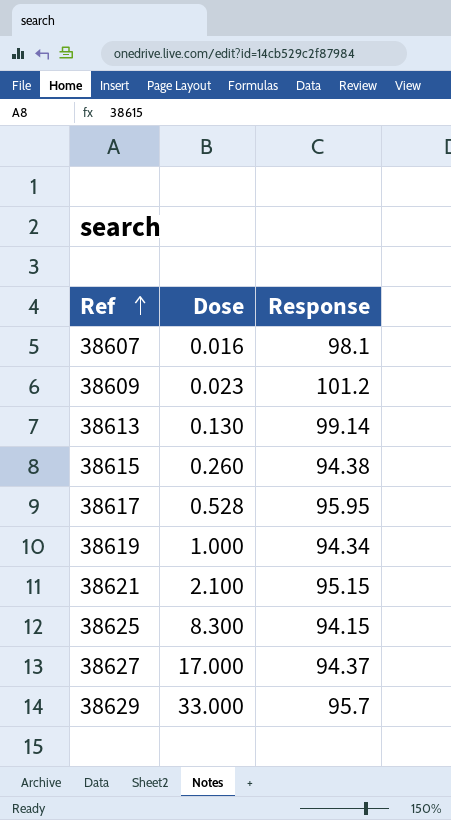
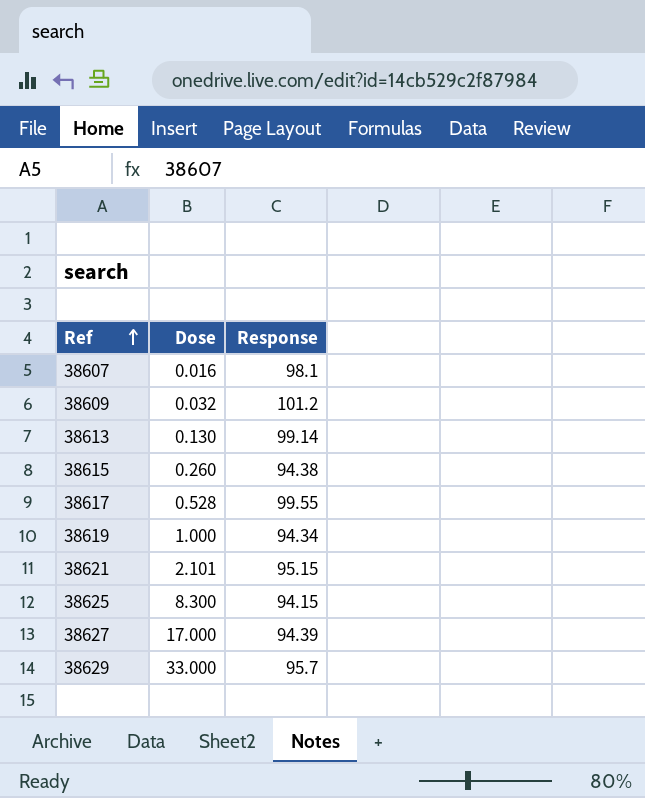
38609 | Dose: 0.023 -> 0.032
38617 | Response: 95.95 -> 99.55
38621 | Dose: 2.100 -> 2.101
38627 | Response: 94.37 -> 94.39

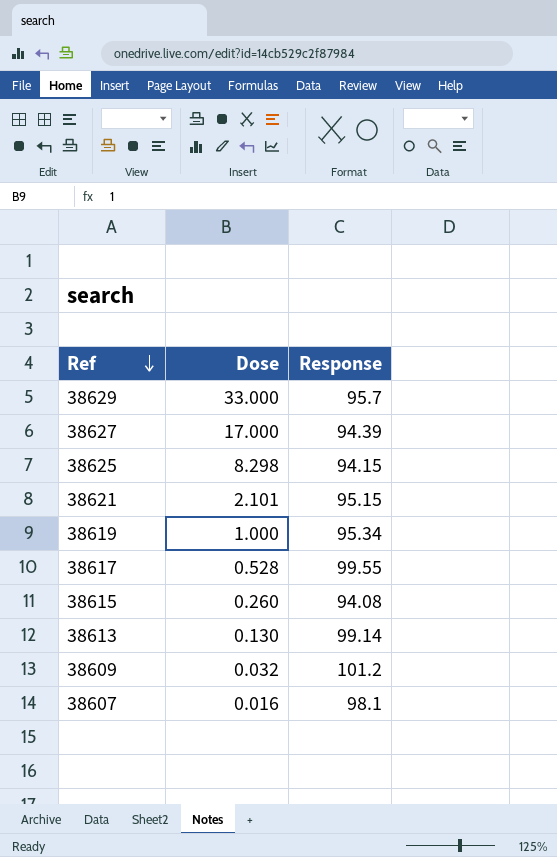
row order: Ref ascending -> Ref descending
38625 | Dose: 8.300 -> 8.298
38619 | Response: 94.34 -> 95.34
38615 | Response: 94.38 -> 94.08

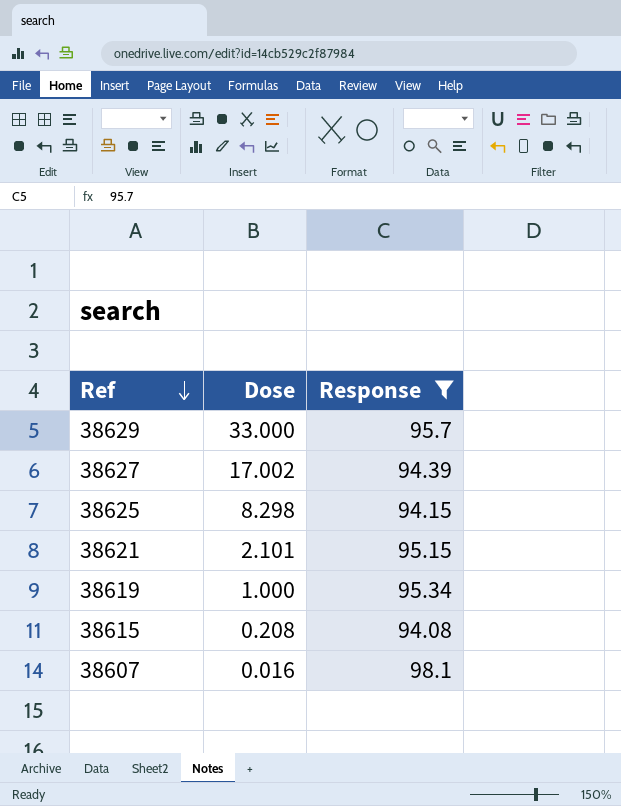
filter: none -> Response <= 98.1
38627 | Dose: 17.000 -> 17.002
38615 | Dose: 0.260 -> 0.208

